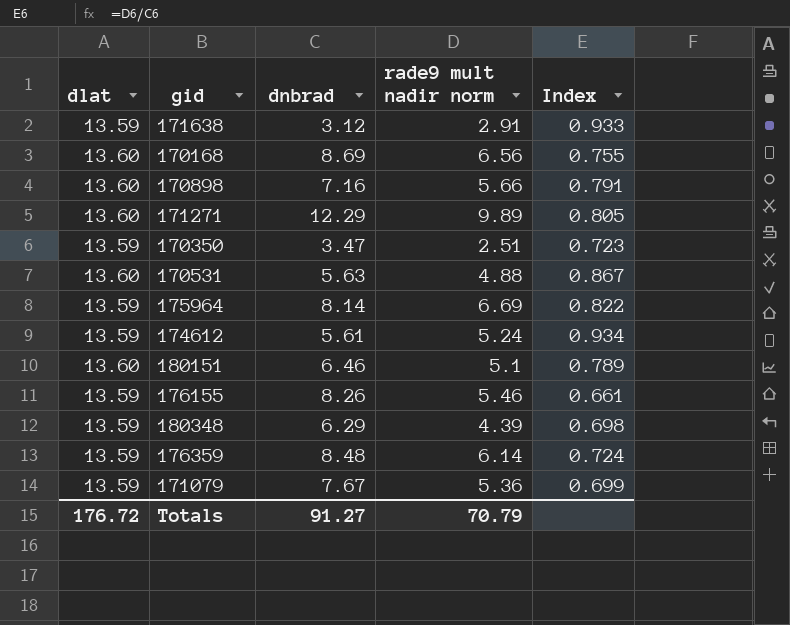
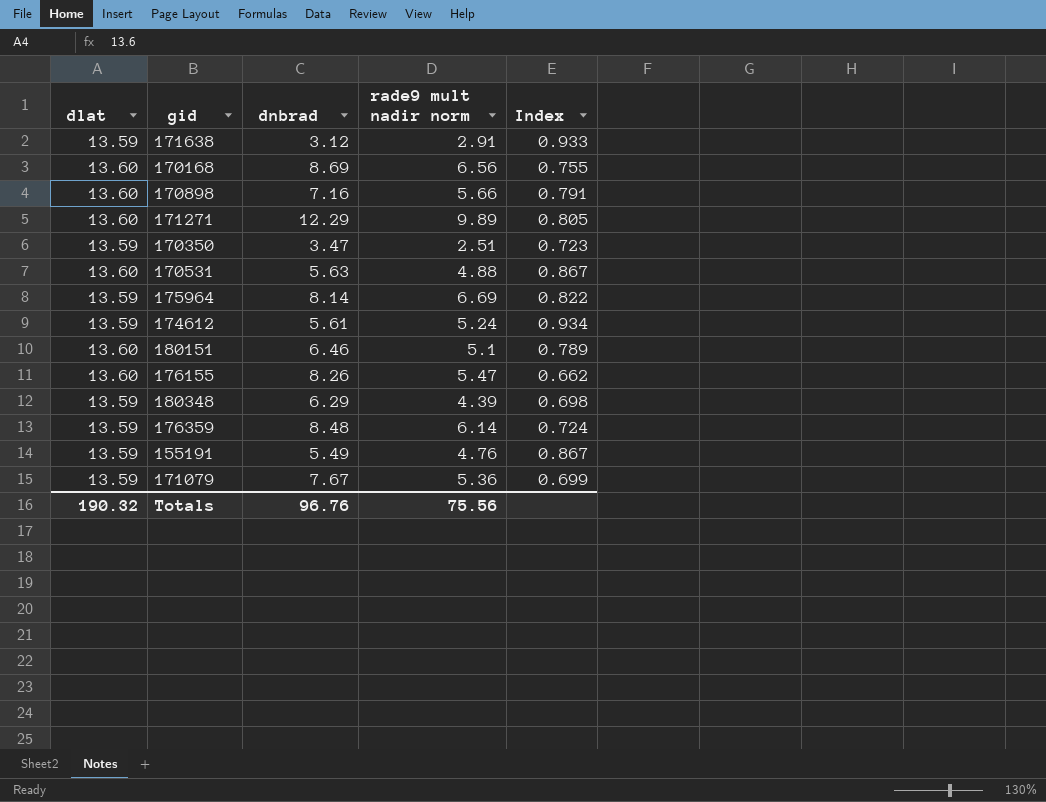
176155 | dlat: 13.59 -> 13.60
176155 | rade9 mult nadir norm: 5.46 -> 5.47
176155 | Index: 0.661 -> 0.662
row 155191: none -> 13.59 | 5.49 | 4.76 | 0.867
Totals | dlat: 176.72 -> 190.32
Totals | dnbrad: 91.27 -> 96.76
Totals | rade9 mult nadir norm: 70.79 -> 75.56

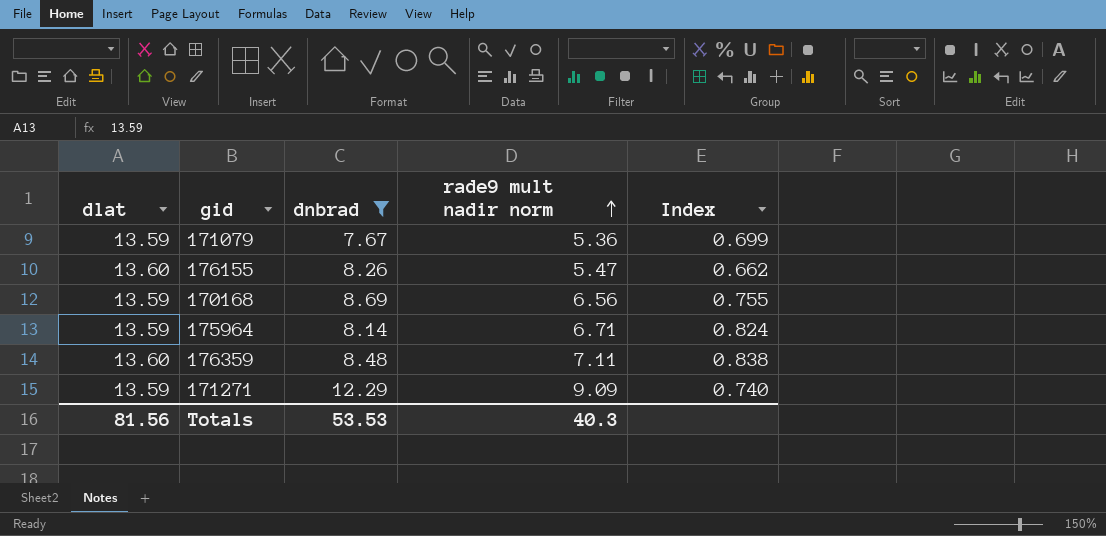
filter: none -> dnbrad >= 7.67
row order: none -> rade9 mult nadir norm ascending
170168 | dlat: 13.60 -> 13.59
175964 | rade9 mult nadir norm: 6.69 -> 6.71
175964 | Index: 0.822 -> 0.824
176359 | dlat: 13.59 -> 13.60
176359 | rade9 mult nadir norm: 6.14 -> 7.11
176359 | Index: 0.724 -> 0.838
171271 | dlat: 13.60 -> 13.59
171271 | rade9 mult nadir norm: 9.89 -> 9.09
171271 | Index: 0.805 -> 0.740
Totals | dlat: 190.32 -> 81.56
Totals | dnbrad: 96.76 -> 53.53
Totals | rade9 mult nadir norm: 75.56 -> 40.3

